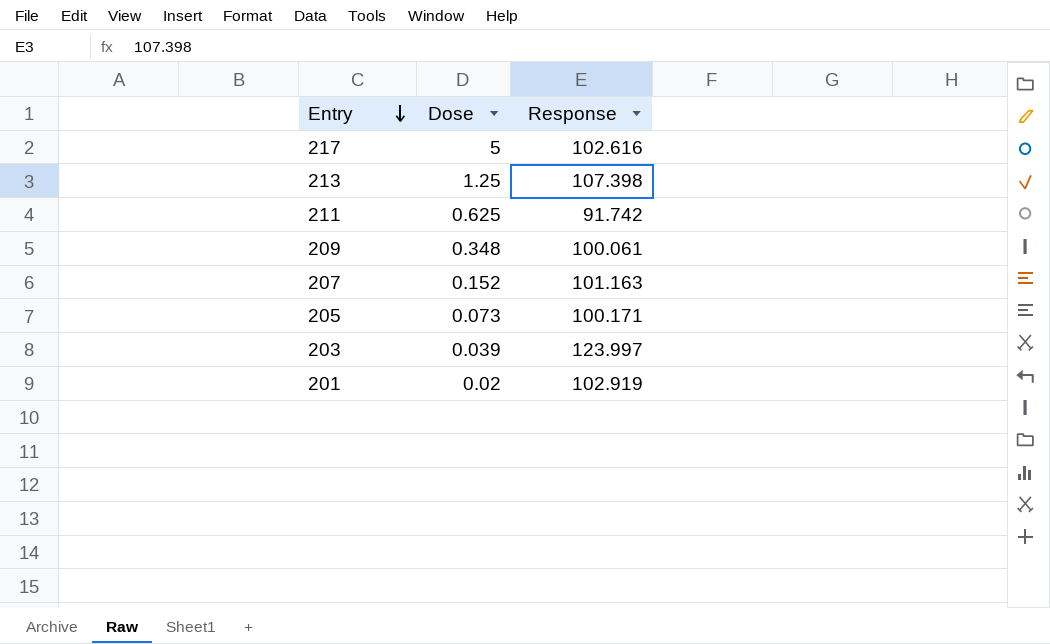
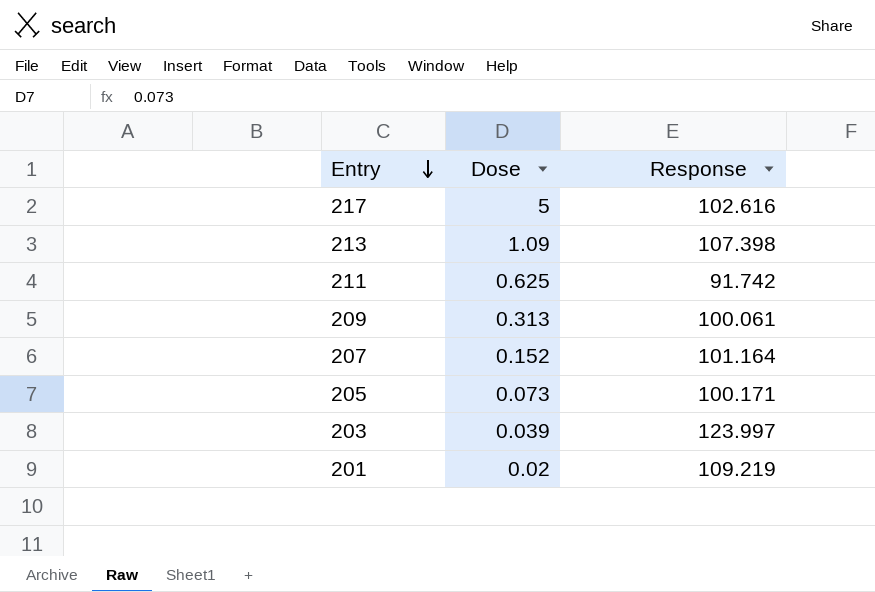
213 | Dose: 1.25 -> 1.09
209 | Dose: 0.348 -> 0.313
207 | Response: 101.163 -> 101.164
201 | Response: 102.919 -> 109.219

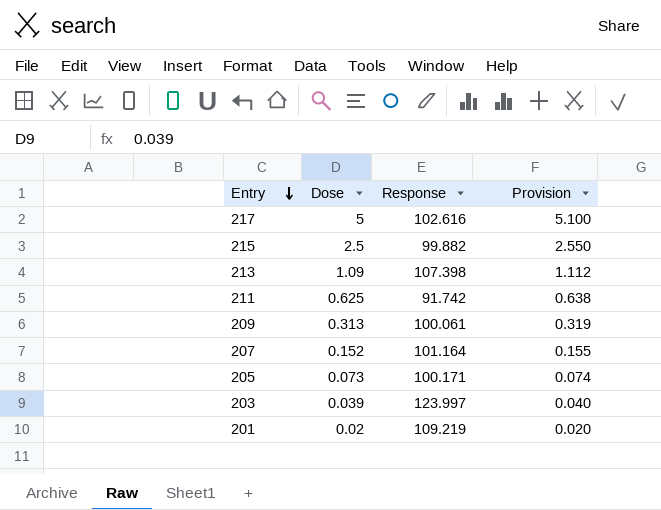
column Provision | formula: none -> [Dose] * 1.02
row 215: none -> 2.5 | 99.882 | 2.550

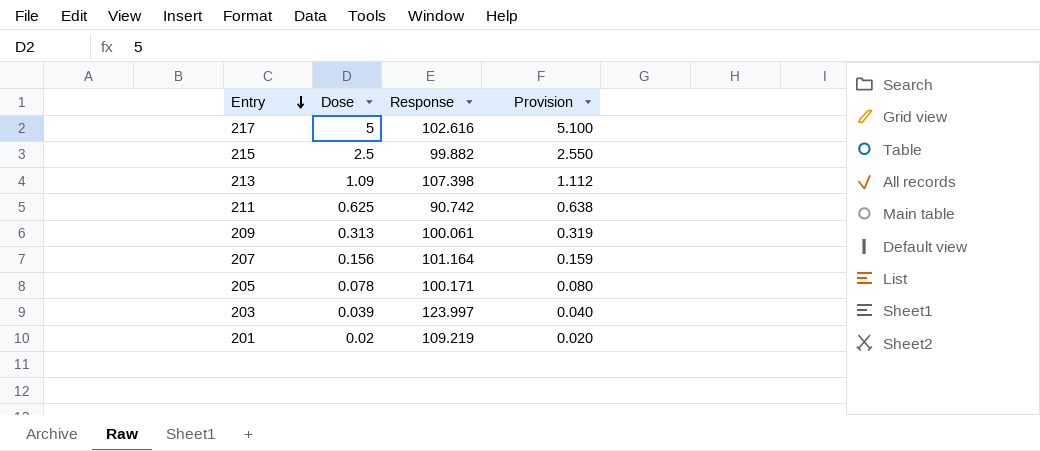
211 | Response: 91.742 -> 90.742
207 | Dose: 0.152 -> 0.156
207 | Provision: 0.155 -> 0.159
205 | Dose: 0.073 -> 0.078
205 | Provision: 0.074 -> 0.080

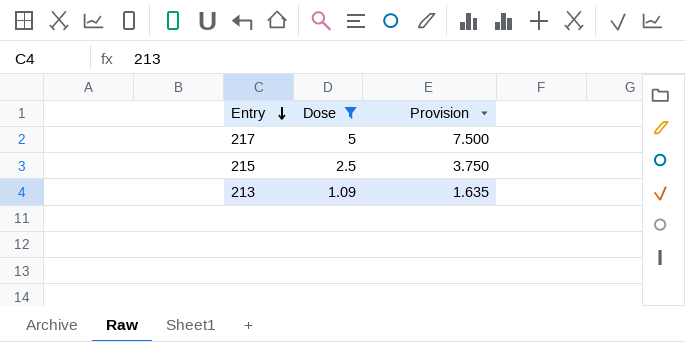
filter: none -> Dose >= 1.09
column Response | position: 3 -> none
column Provision | formula: [Dose] * 1.02 -> [Dose] * 1.5

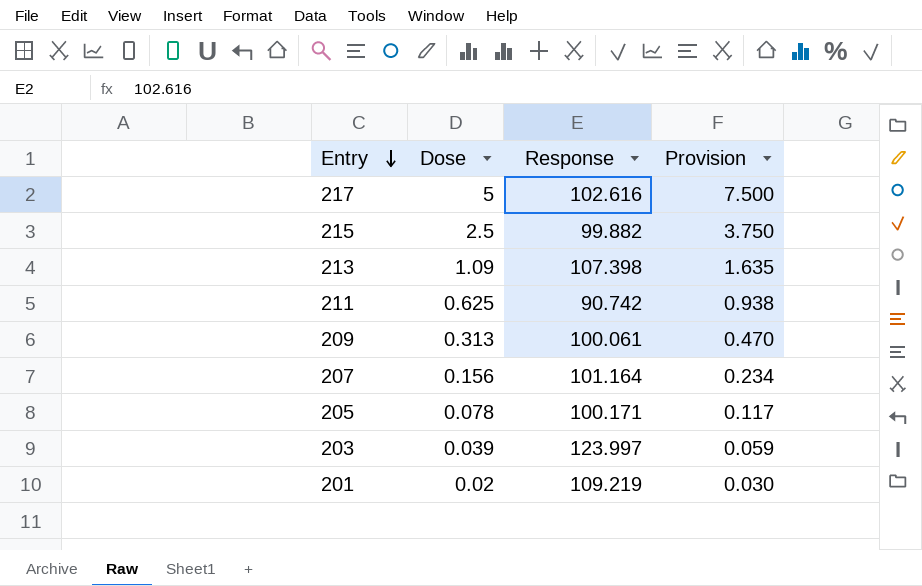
filter: Dose >= 1.09 -> none
column Response | position: none -> 3

